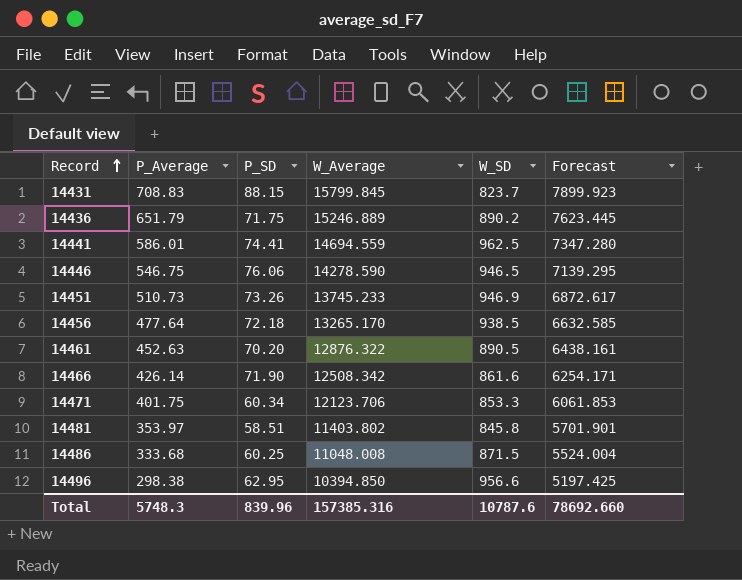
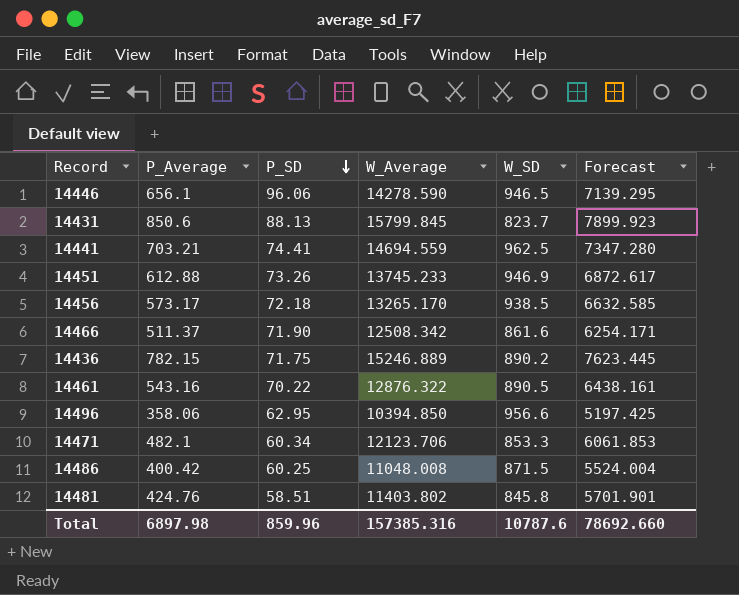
row order: Record ascending -> P_SD descending
14446 | P_Average: 546.75 -> 656.1
14446 | P_SD: 76.06 -> 96.06
14431 | P_Average: 708.83 -> 850.6
14431 | P_SD: 88.15 -> 88.13
14441 | P_Average: 586.01 -> 703.21
14451 | P_Average: 510.73 -> 612.88
14456 | P_Average: 477.64 -> 573.17
14466 | P_Average: 426.14 -> 511.37
14436 | P_Average: 651.79 -> 782.15
14461 | P_Average: 452.63 -> 543.16
14461 | P_SD: 70.20 -> 70.22
14496 | P_Average: 298.38 -> 358.06
14471 | P_Average: 401.75 -> 482.1
14486 | P_Average: 333.68 -> 400.42
14481 | P_Average: 353.97 -> 424.76
Total | P_Average: 5748.3 -> 6897.98
Total | P_SD: 839.96 -> 859.96

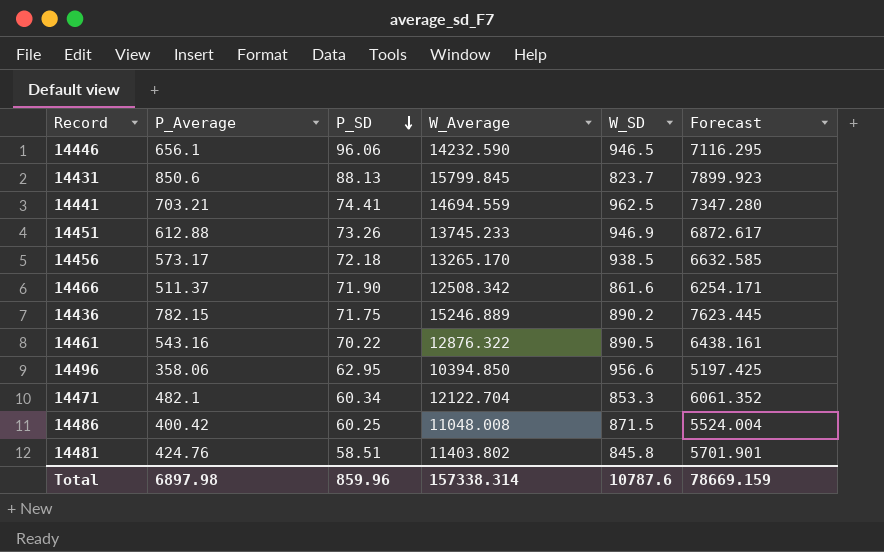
14446 | W_Average: 14278.590 -> 14232.590
14446 | Forecast: 7139.295 -> 7116.295
14471 | W_Average: 12123.706 -> 12122.704
14471 | Forecast: 6061.853 -> 6061.352
Total | W_Average: 157385.316 -> 157338.314
Total | Forecast: 78692.660 -> 78669.159

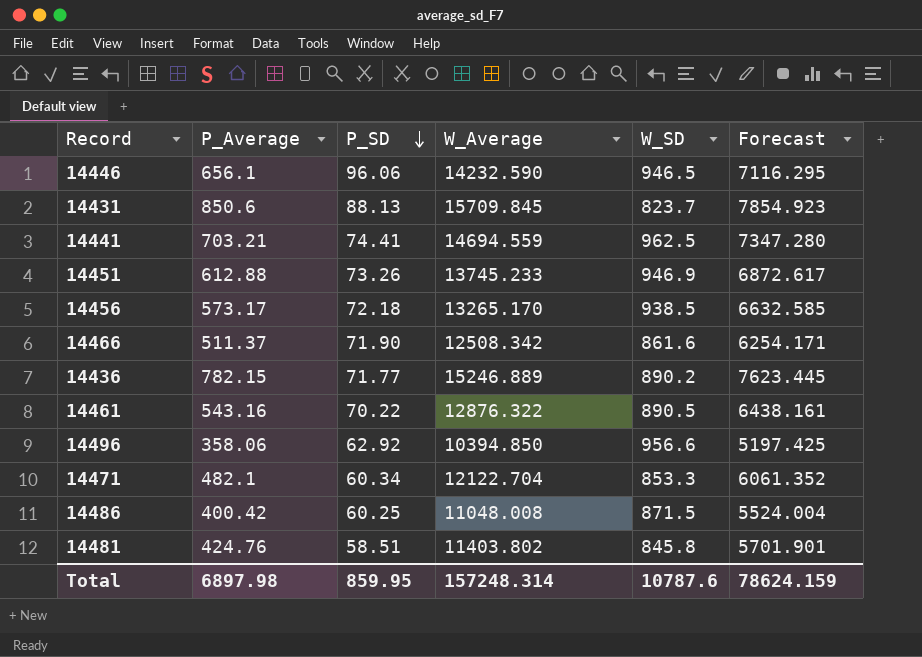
14431 | W_Average: 15799.845 -> 15709.845
14431 | Forecast: 7899.923 -> 7854.923
14436 | P_SD: 71.75 -> 71.77
14496 | P_SD: 62.95 -> 62.92
Total | P_SD: 859.96 -> 859.95
Total | W_Average: 157338.314 -> 157248.314
Total | Forecast: 78669.159 -> 78624.159

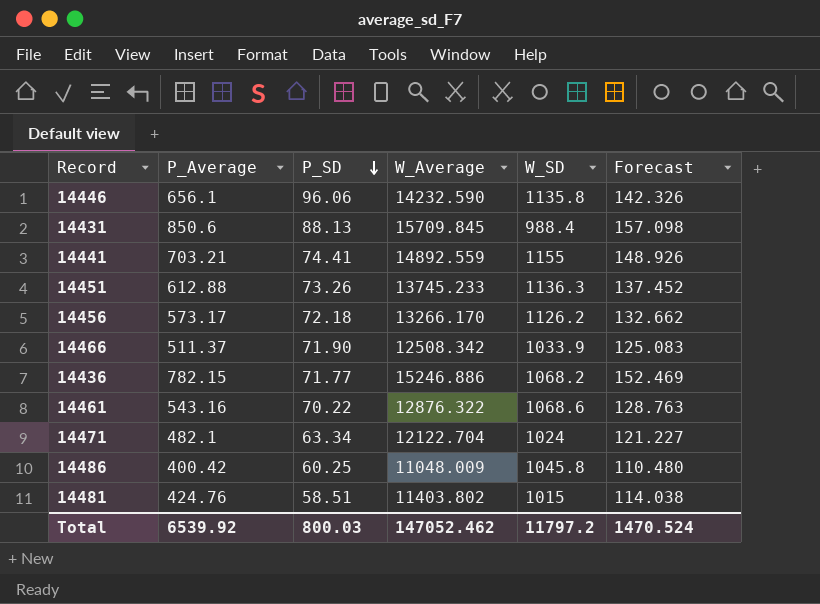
column Forecast | formula: [W_Average] * 0.5 -> [W_Average] * 0.01
row 14496: 358.06 | 62.92 | 10394.850 | 956.6 | 5197.425 -> none
14446 | W_SD: 946.5 -> 1135.8
14431 | W_SD: 823.7 -> 988.4
14441 | W_Average: 14694.559 -> 14892.559
14441 | W_SD: 962.5 -> 1155
14451 | W_SD: 946.9 -> 1136.3
14456 | W_Average: 13265.170 -> 13266.170
14456 | W_SD: 938.5 -> 1126.2
14466 | W_SD: 861.6 -> 1033.9
14436 | W_Average: 15246.889 -> 15246.886
14436 | W_SD: 890.2 -> 1068.2
14461 | W_SD: 890.5 -> 1068.6
14471 | P_SD: 60.34 -> 63.34
14471 | W_SD: 853.3 -> 1024
14486 | W_Average: 11048.008 -> 11048.009
14486 | W_SD: 871.5 -> 1045.8
14481 | W_SD: 845.8 -> 1015
Total | P_Average: 6897.98 -> 6539.92
Total | P_SD: 859.95 -> 800.03
Total | W_Average: 157248.314 -> 147052.462
Total | W_SD: 10787.6 -> 11797.2
Total | Forecast: 78624.159 -> 1470.524

